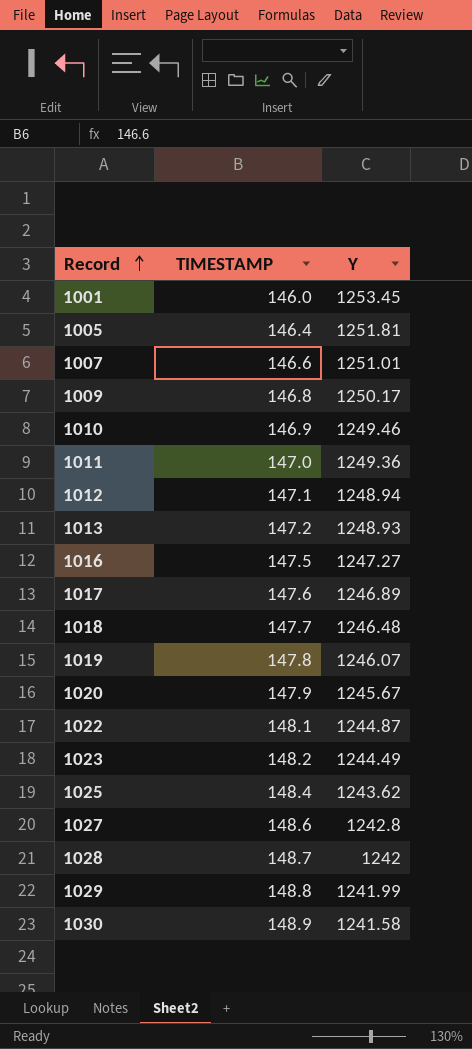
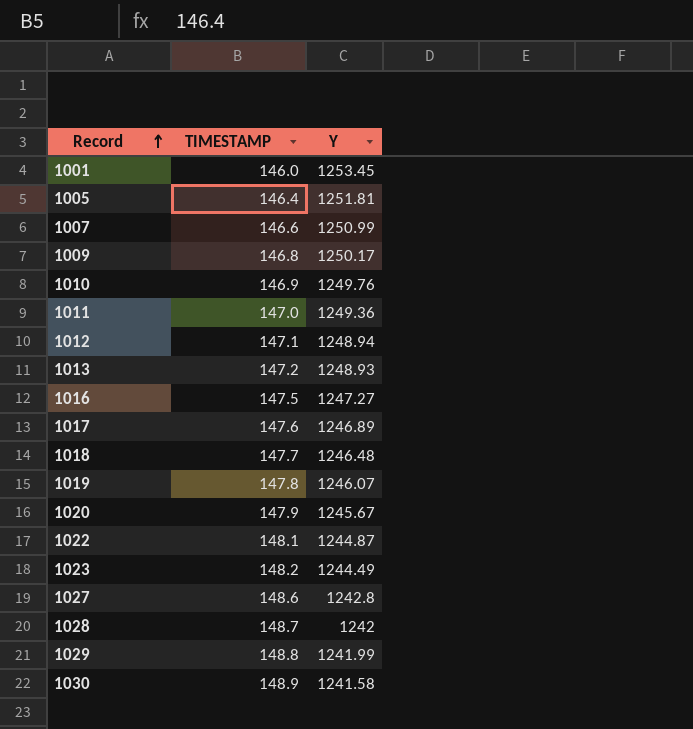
row 1025: 148.4 | 1243.62 -> none
1007 | Y: 1251.01 -> 1250.99
1010 | Y: 1249.46 -> 1249.76

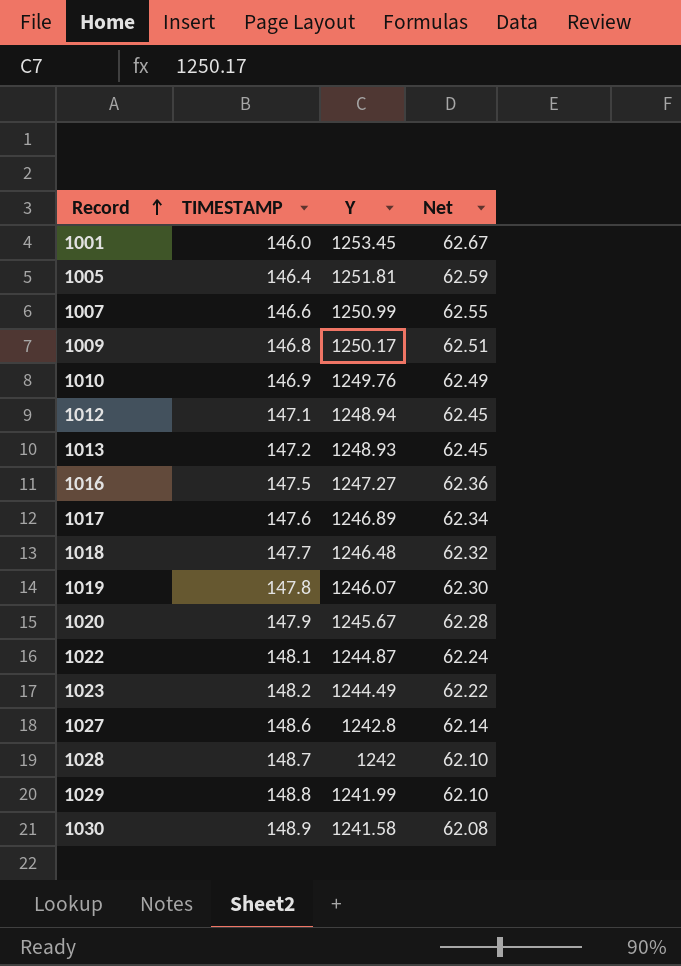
column Net | formula: none -> [Y] * 0.05
row 1011: 147.0 | 1249.36 -> none

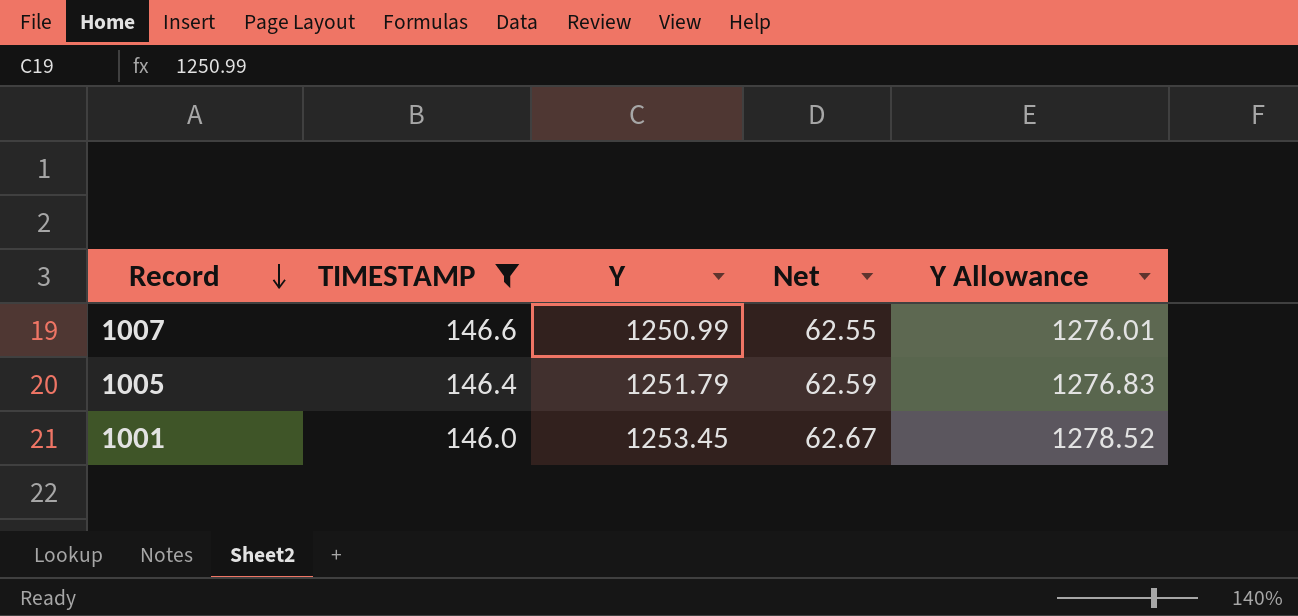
filter: none -> TIMESTAMP <= 146.6
row order: Record ascending -> Record descending
column Y Allowance | formula: none -> [Y] * 1.02
1005 | Y: 1251.81 -> 1251.79

